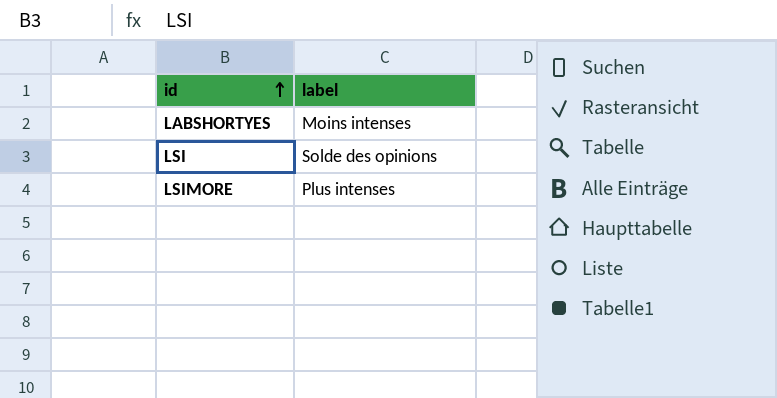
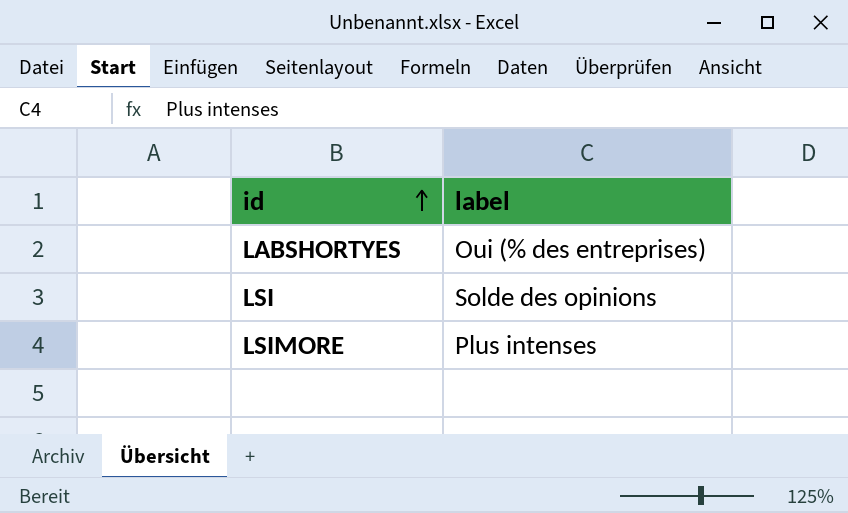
LABSHORTYES | label: Moins intenses -> Oui (% des entreprises)

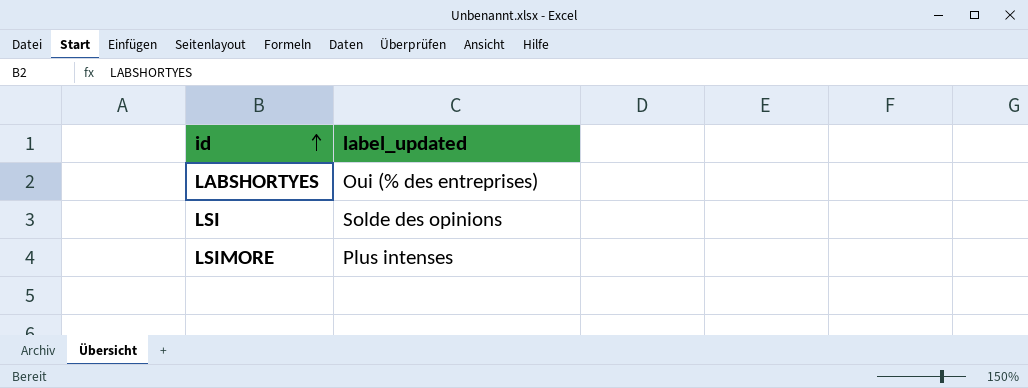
column name: label -> label_updated

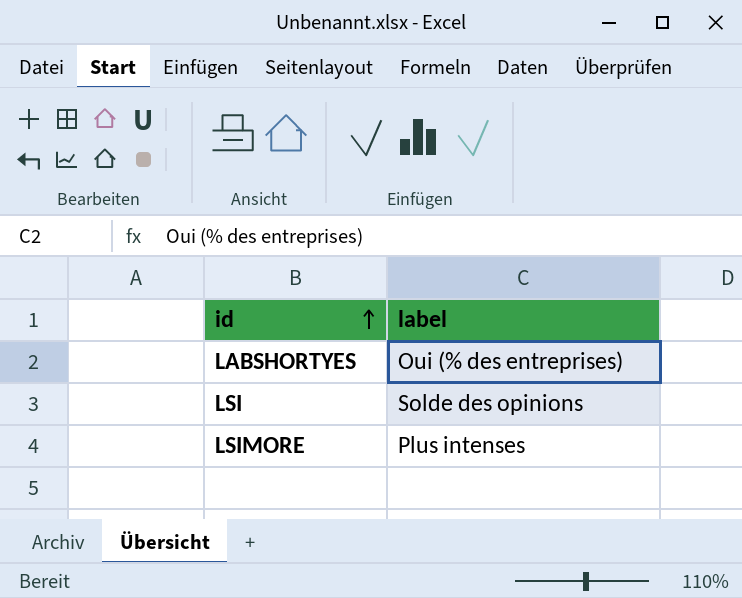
column name: label_updated -> label

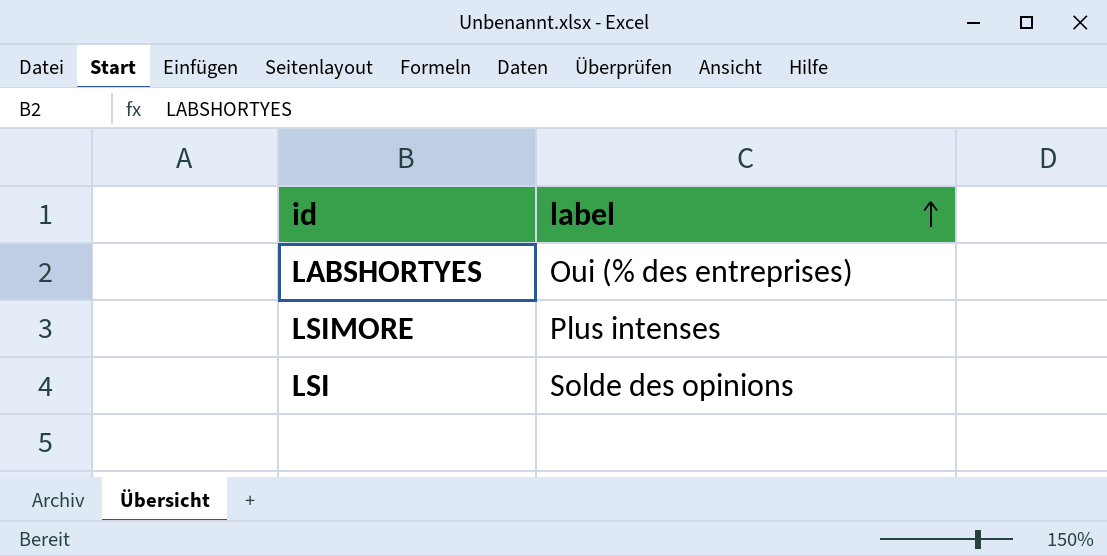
row order: id ascending -> label ascending

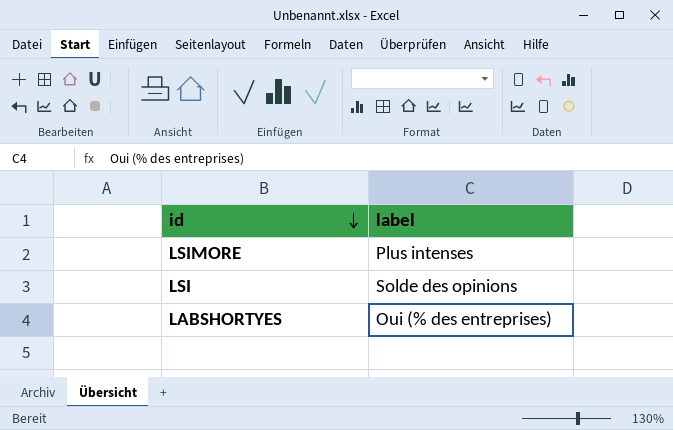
row order: label ascending -> id descending

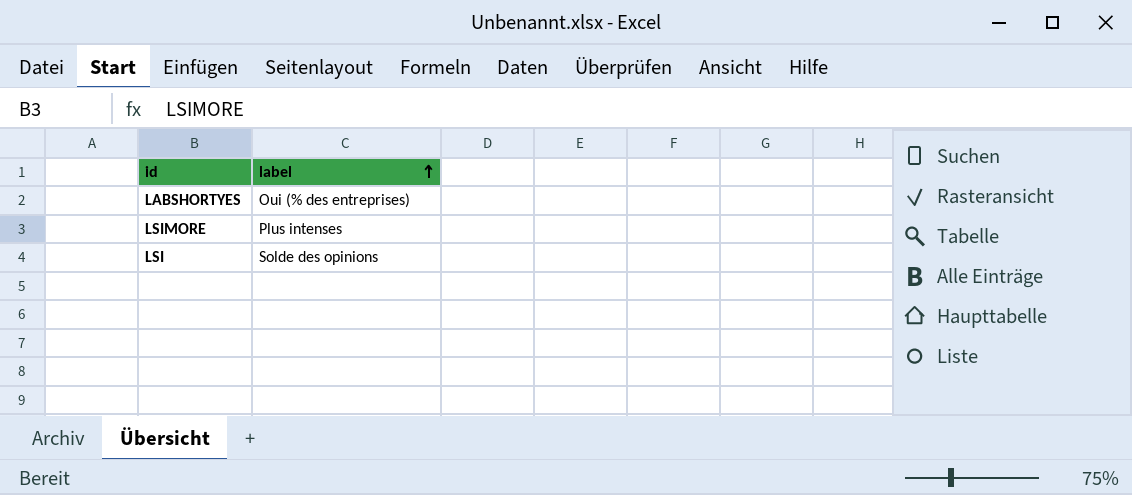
row order: id descending -> label ascending

